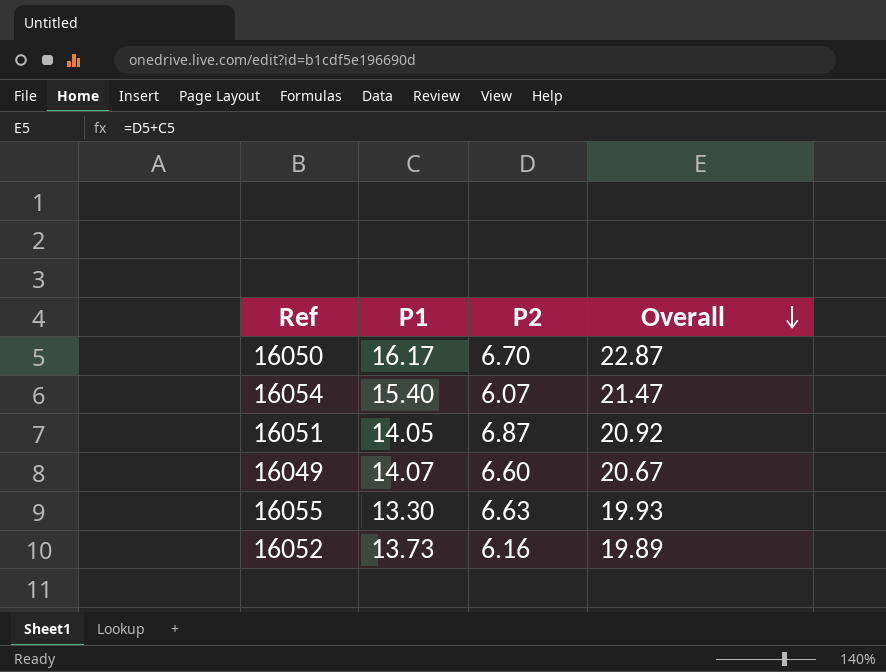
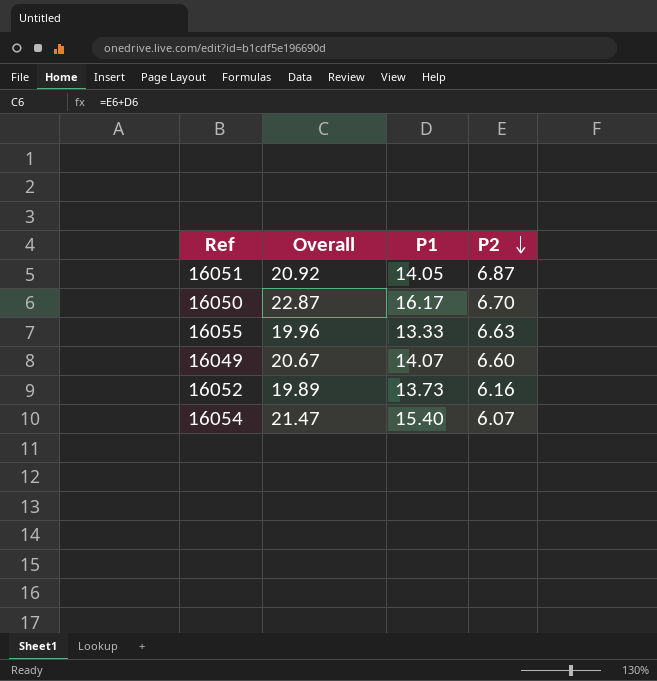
row order: Overall descending -> P2 descending
column Overall | position: 4 -> 2
16055 | Overall: 19.93 -> 19.96
16055 | P1: 13.30 -> 13.33

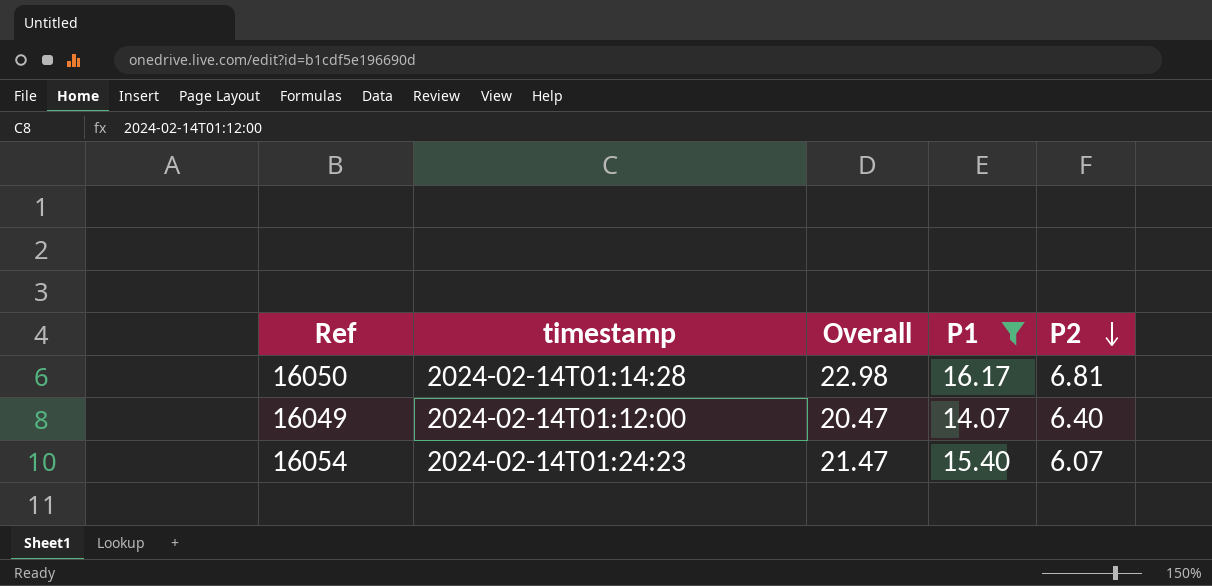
filter: none -> P1 >= 14.07
column timestamp | position: none -> 2
16050 | Overall: 22.87 -> 22.98
16050 | P2: 6.70 -> 6.81
16049 | Overall: 20.67 -> 20.47
16049 | P2: 6.60 -> 6.40

